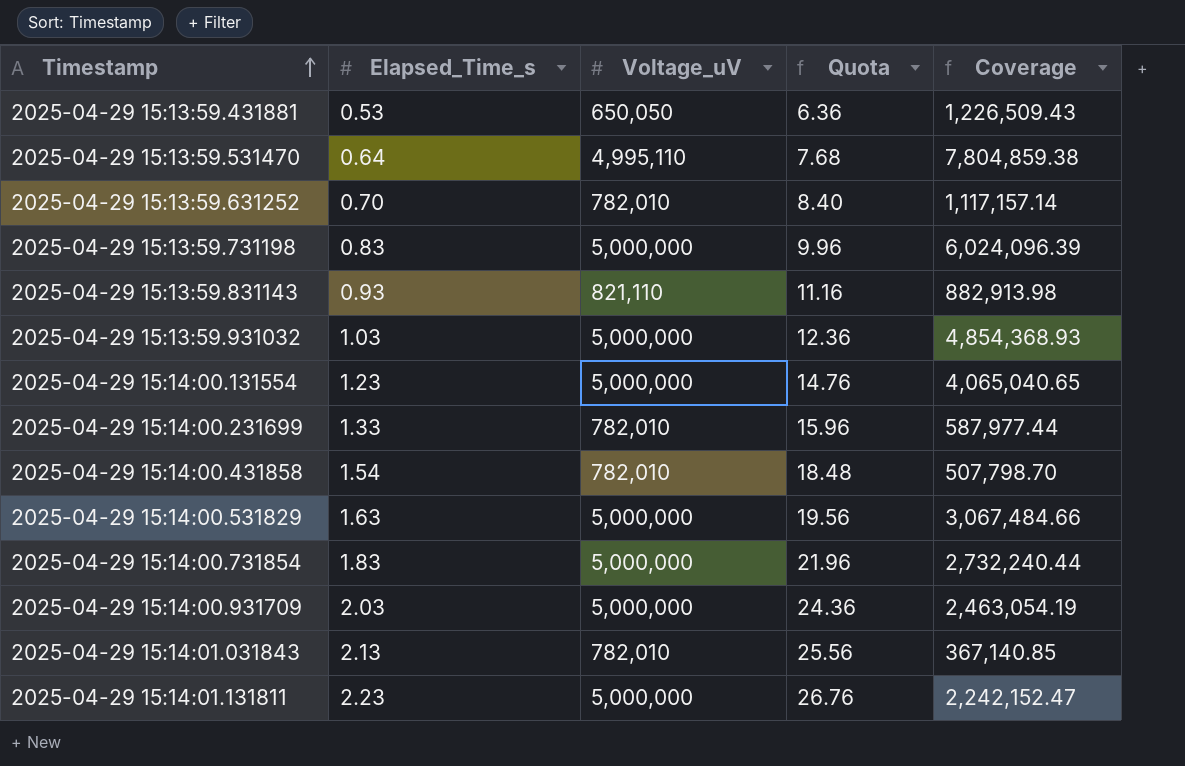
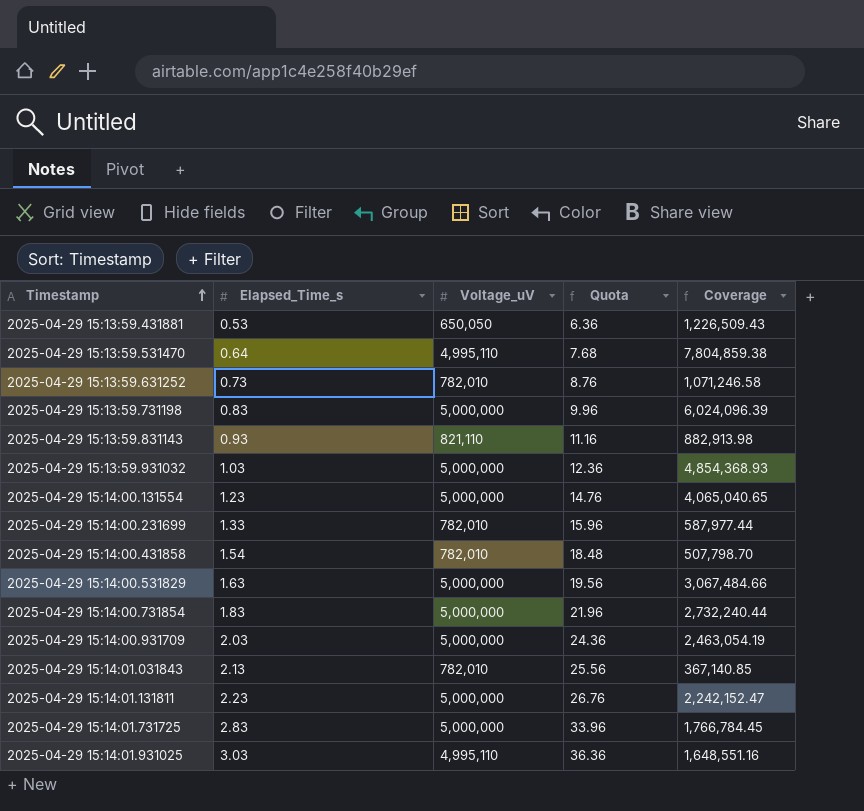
2025-04-29 15:13:59.631252 | Elapsed_Time_s: 0.70 -> 0.73
2025-04-29 15:13:59.631252 | Quota: 8.40 -> 8.76
2025-04-29 15:13:59.631252 | Coverage: 1,117,157.14 -> 1,071,246.58
row 2025-04-29 15:14:01.731725: none -> 2.83 | 5,000,000 | 33.96 | 1,766,784.45
row 2025-04-29 15:14:01.931025: none -> 3.03 | 4,995,110 | 36.36 | 1,648,551.16

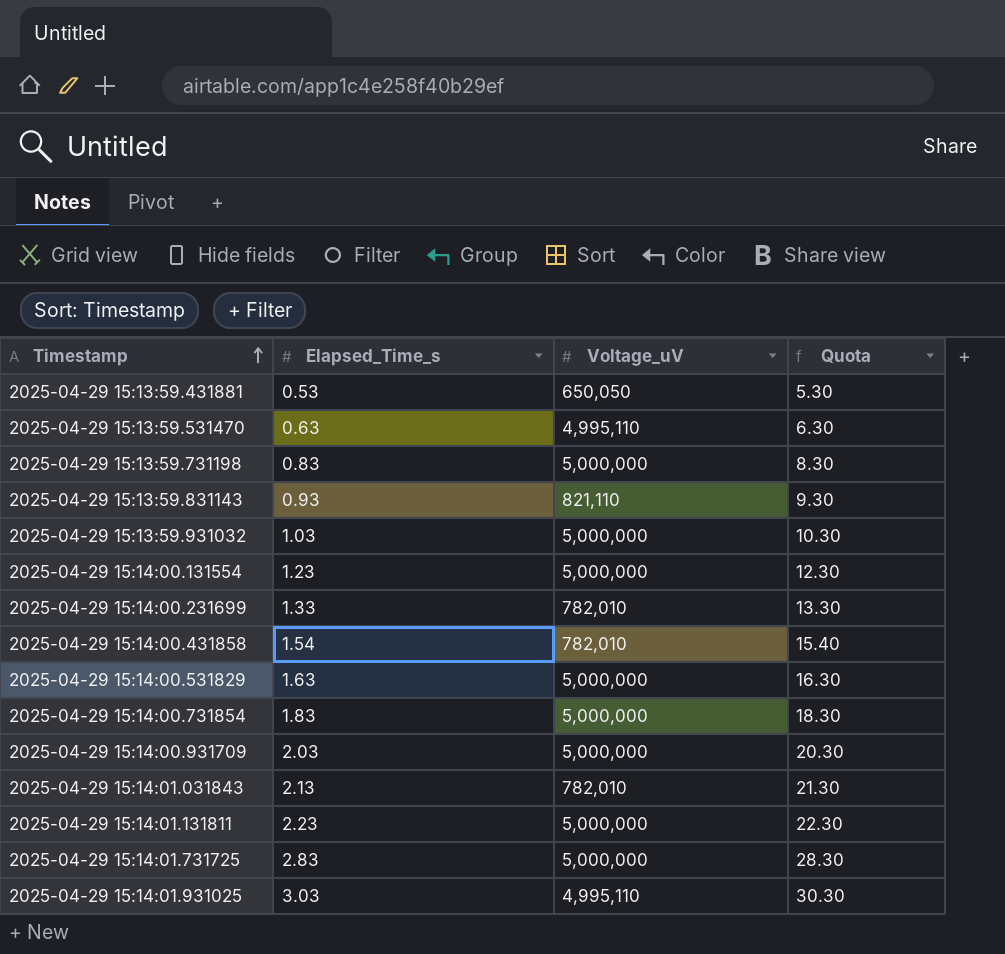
column Coverage | formula: [Voltage_uV] / [Elapsed_Time_s] -> none
column Quota | formula: [Elapsed_Time_s] * 12 -> [Elapsed_Time_s] * 10
row 2025-04-29 15:13:59.631252: 0.73 | 782,010 | 8.76 | 1,071,246.58 -> none
2025-04-29 15:13:59.531470 | Elapsed_Time_s: 0.64 -> 0.63

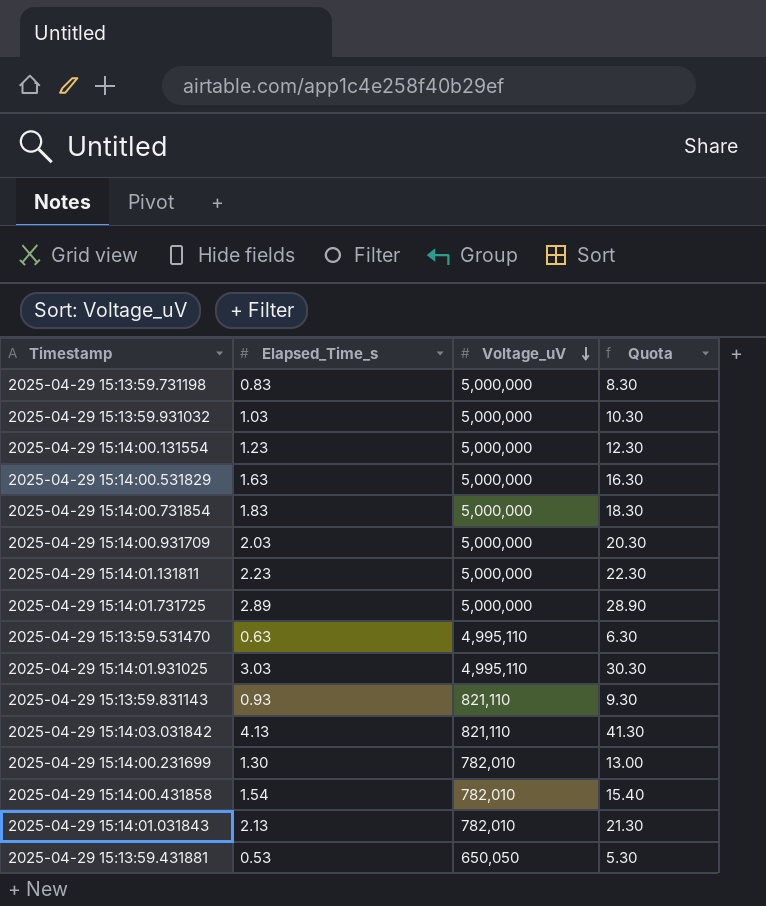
row order: Timestamp ascending -> Voltage_uV descending
2025-04-29 15:14:01.731725 | Elapsed_Time_s: 2.83 -> 2.89
2025-04-29 15:14:01.731725 | Quota: 28.30 -> 28.90
row 2025-04-29 15:14:03.031842: none -> 4.13 | 821,110 | 41.30
2025-04-29 15:14:00.231699 | Elapsed_Time_s: 1.33 -> 1.30
2025-04-29 15:14:00.231699 | Quota: 13.30 -> 13.00

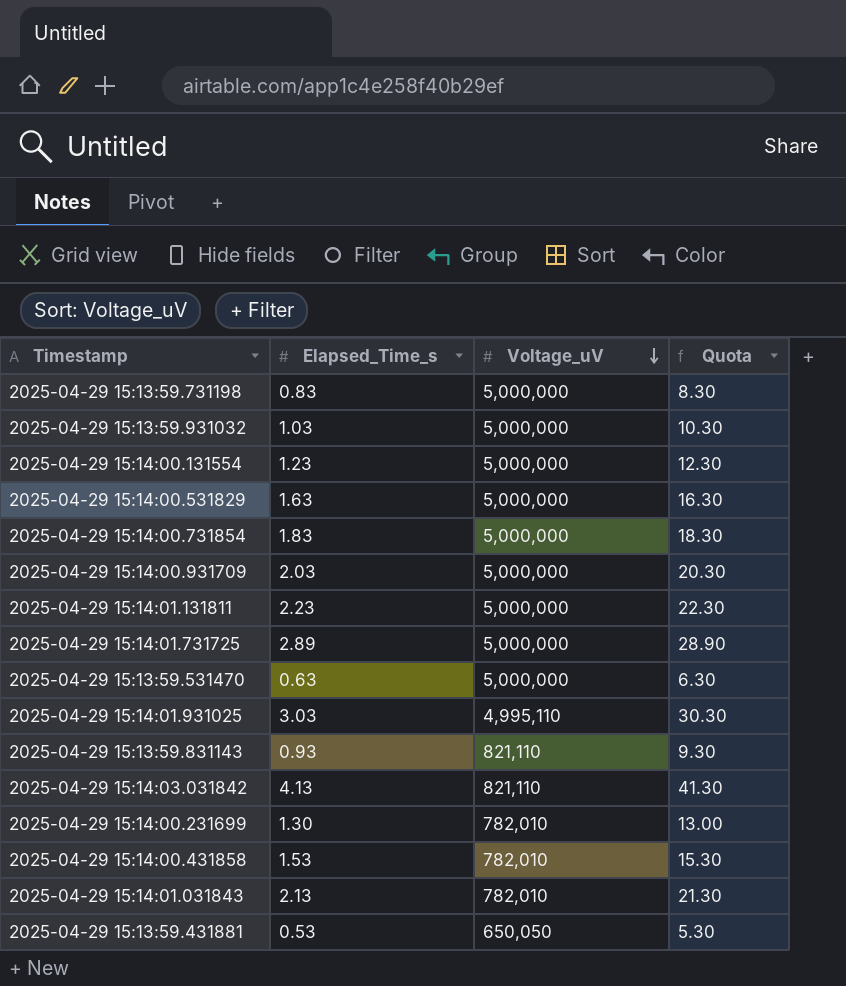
2025-04-29 15:13:59.531470 | Voltage_uV: 4,995,110 -> 5,000,000
2025-04-29 15:14:00.431858 | Elapsed_Time_s: 1.54 -> 1.53
2025-04-29 15:14:00.431858 | Quota: 15.40 -> 15.30

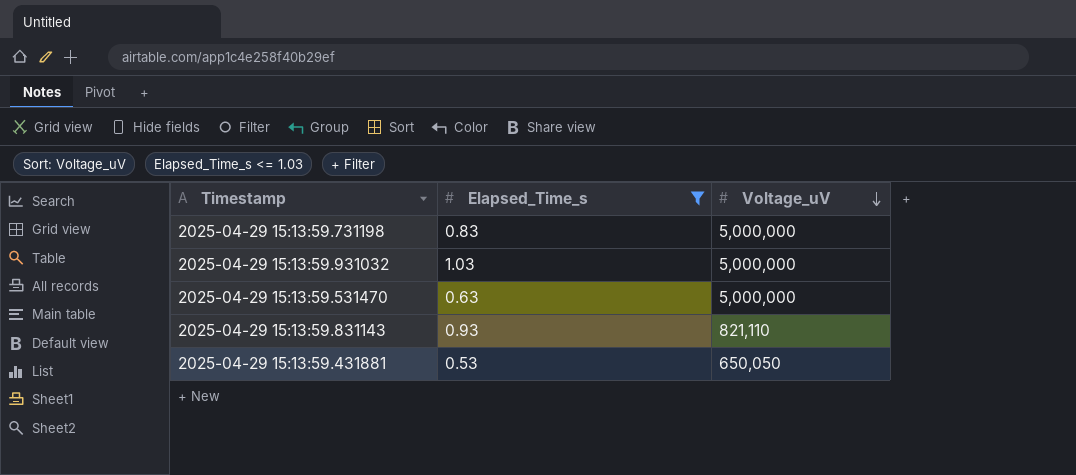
filter: none -> Elapsed_Time_s <= 1.03
column Quota | formula: [Elapsed_Time_s] * 10 -> none

